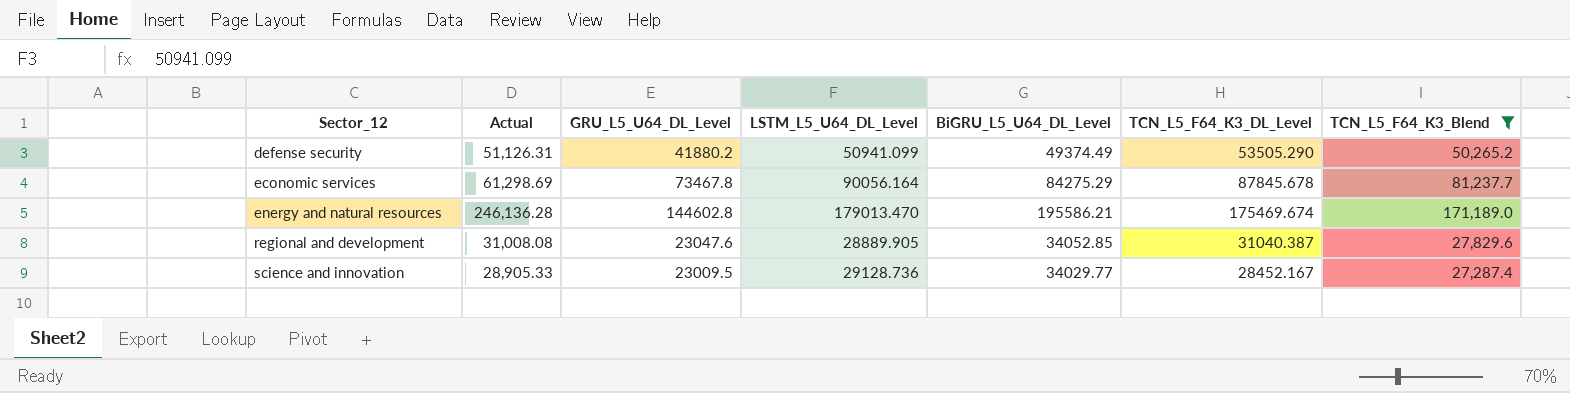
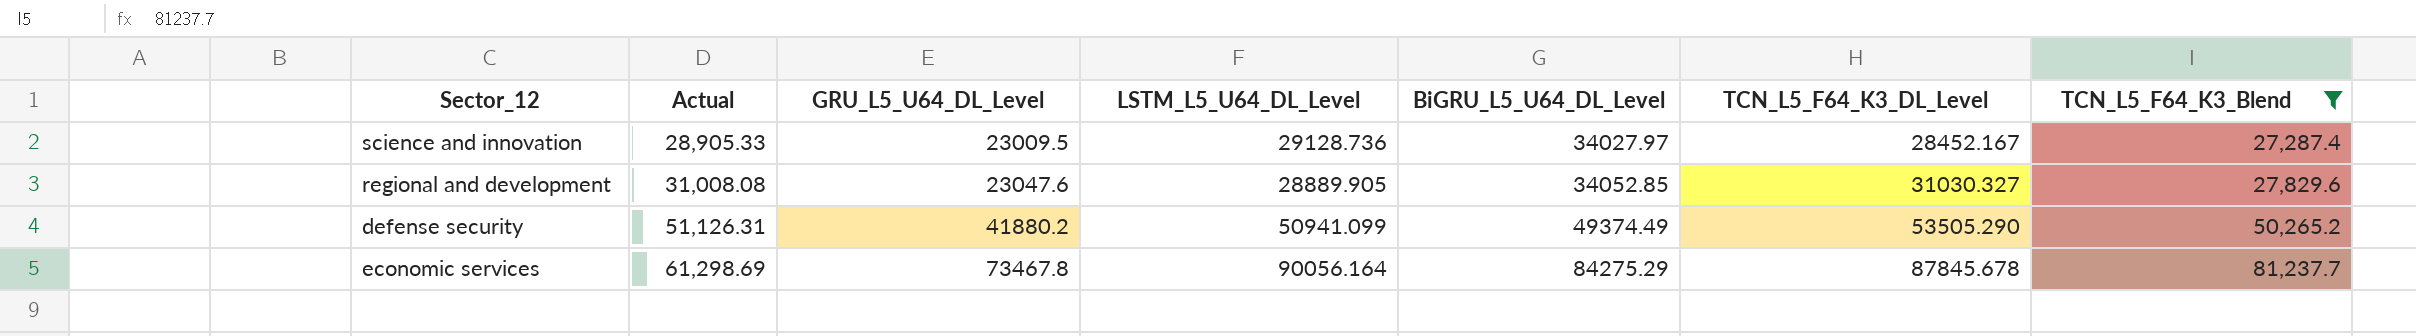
row order: Sector_12 ascending -> Actual ascending
row energy and natural resources: 246,136.28 | 144602.8 | 179013.470 | 195586.21 | 175469.674 | 171,189.0 -> none
science and innovation | BiGRU_L5_U64_DL_Level: 34029.77 -> 34027.97
regional and development | TCN_L5_F64_K3_DL_Level: 31040.387 -> 31030.327

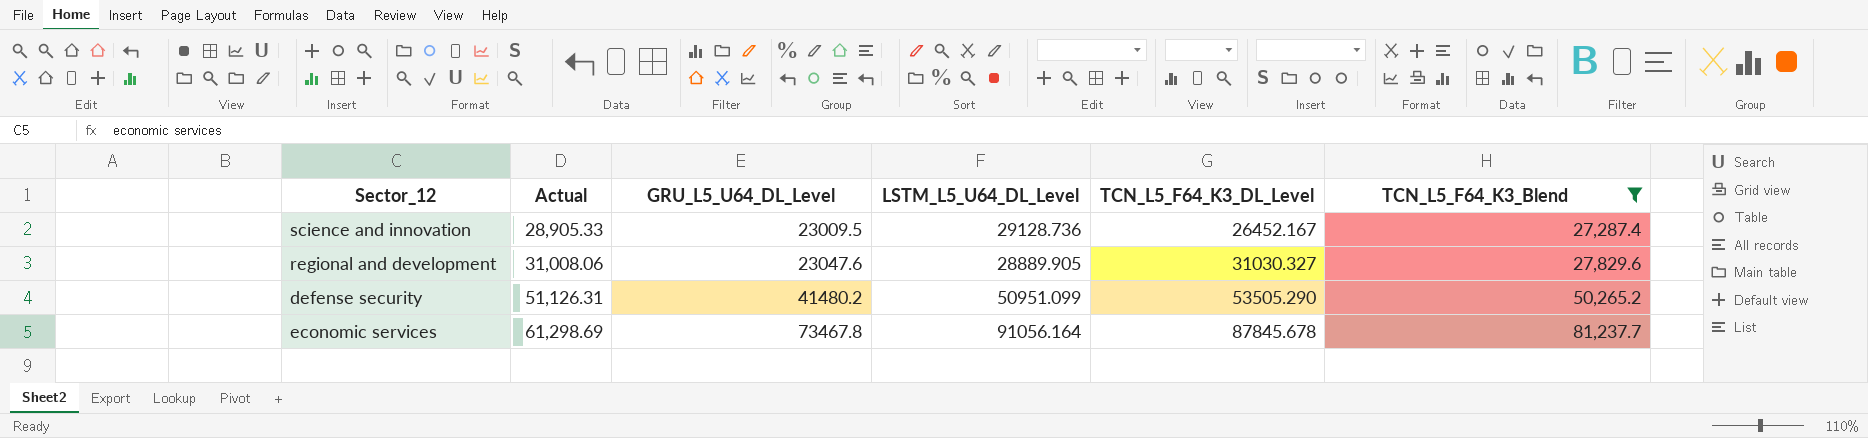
column BiGRU_L5_U64_DL_Level | position: 5 -> none
science and innovation | TCN_L5_F64_K3_DL_Level: 28452.167 -> 26452.167
regional and development | Actual: 31,008.08 -> 31,008.06
defense security | GRU_L5_U64_DL_Level: 41880.2 -> 41480.2
defense security | LSTM_L5_U64_DL_Level: 50941.099 -> 50951.099
economic services | LSTM_L5_U64_DL_Level: 90056.164 -> 91056.164

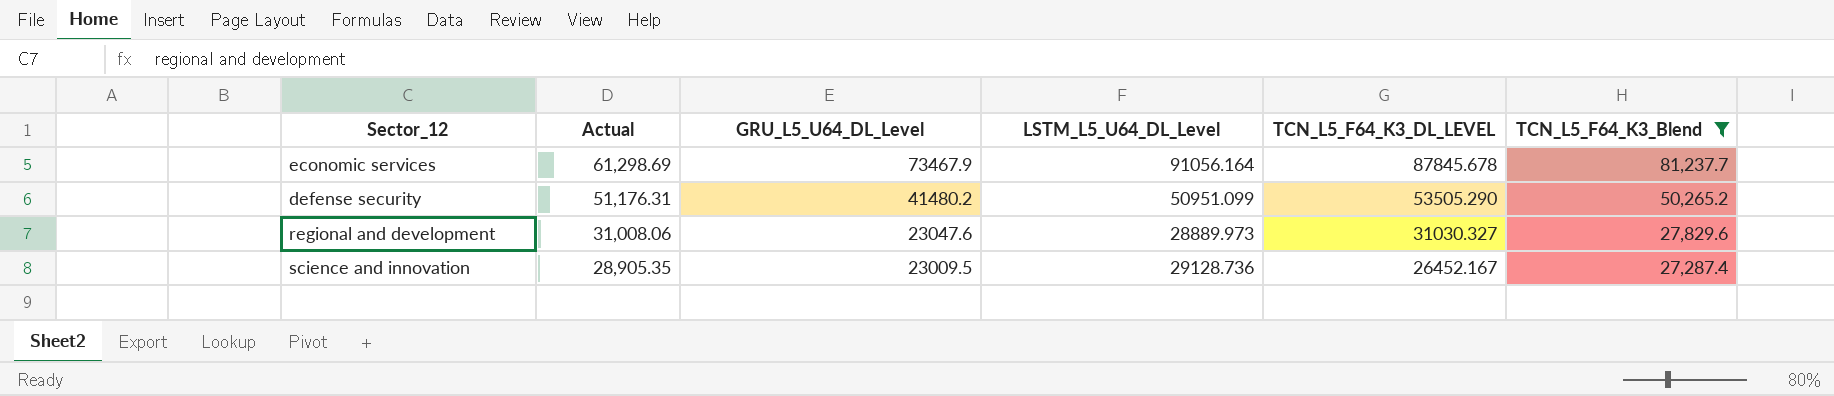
row order: Actual ascending -> Actual descending
column name: TCN_L5_F64_K3_DL_Level -> TCN_L5_F64_K3_DL_LEVEL
economic services | GRU_L5_U64_DL_Level: 73467.8 -> 73467.9
defense security | Actual: 51,126.31 -> 51,176.31
regional and development | LSTM_L5_U64_DL_Level: 28889.905 -> 28889.973
science and innovation | Actual: 28,905.33 -> 28,905.35

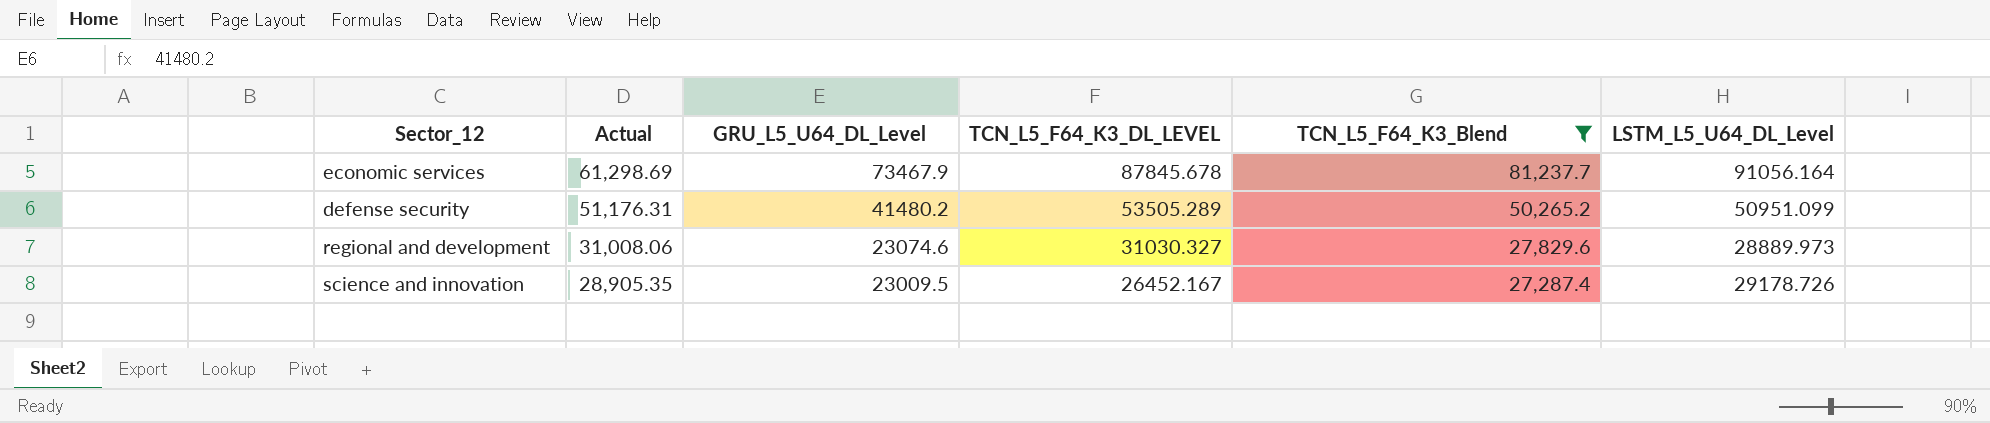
column LSTM_L5_U64_DL_Level | position: 4 -> 6
defense security | TCN_L5_F64_K3_DL_LEVEL: 53505.290 -> 53505.289
regional and development | GRU_L5_U64_DL_Level: 23047.6 -> 23074.6
science and innovation | LSTM_L5_U64_DL_Level: 29128.736 -> 29178.726

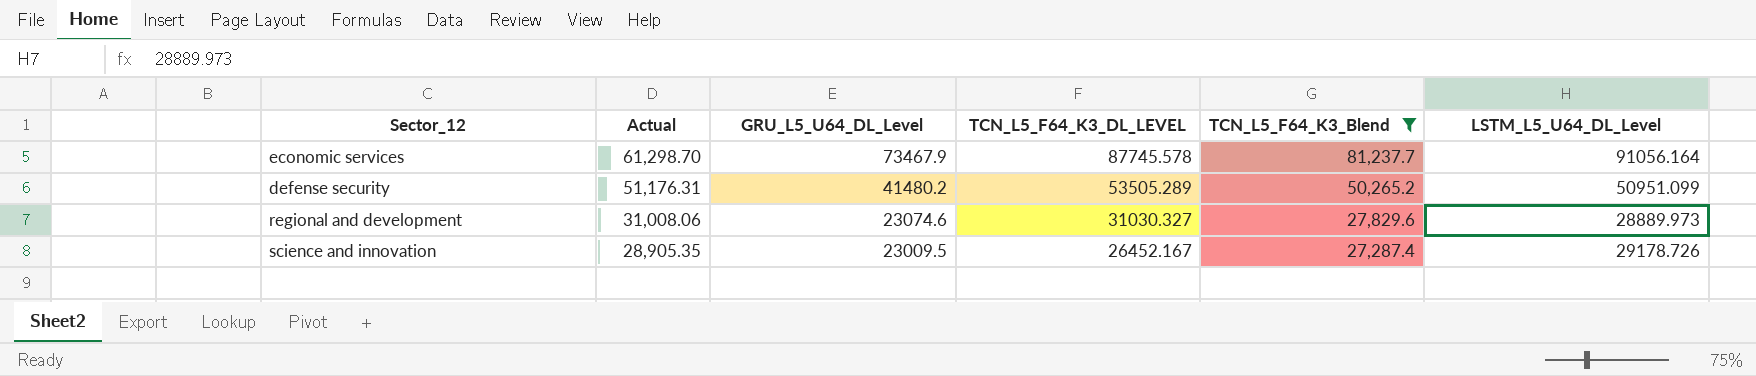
economic services | Actual: 61,298.69 -> 61,298.70
economic services | TCN_L5_F64_K3_DL_LEVEL: 87845.678 -> 87745.578

